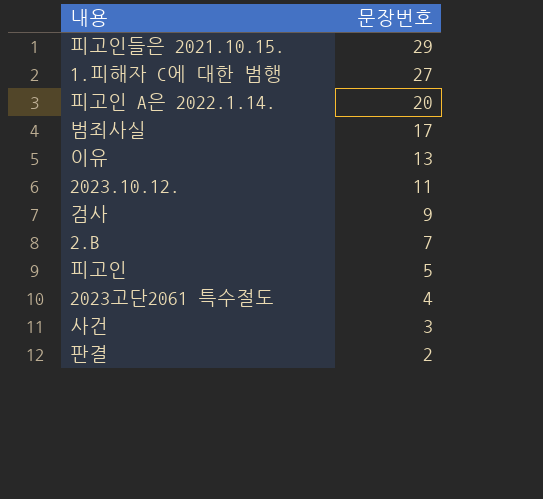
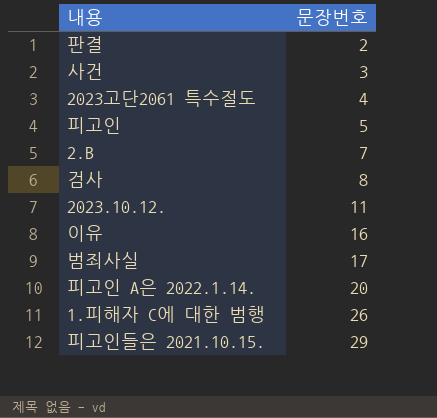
row order: 문장번호 descending -> 문장번호 ascending
검사 | 문장번호: 9 -> 8
이유 | 문장번호: 13 -> 16
1.피해자 C에 대한 범행 | 문장번호: 27 -> 26

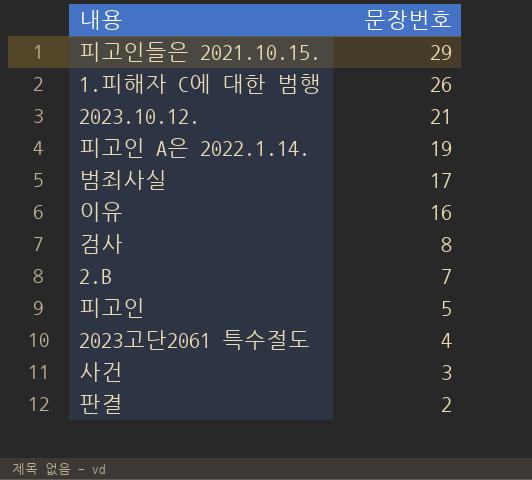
row order: 문장번호 ascending -> 문장번호 descending
2023.10.12. | 문장번호: 11 -> 21
피고인 A은 2022.1.14. | 문장번호: 20 -> 19

